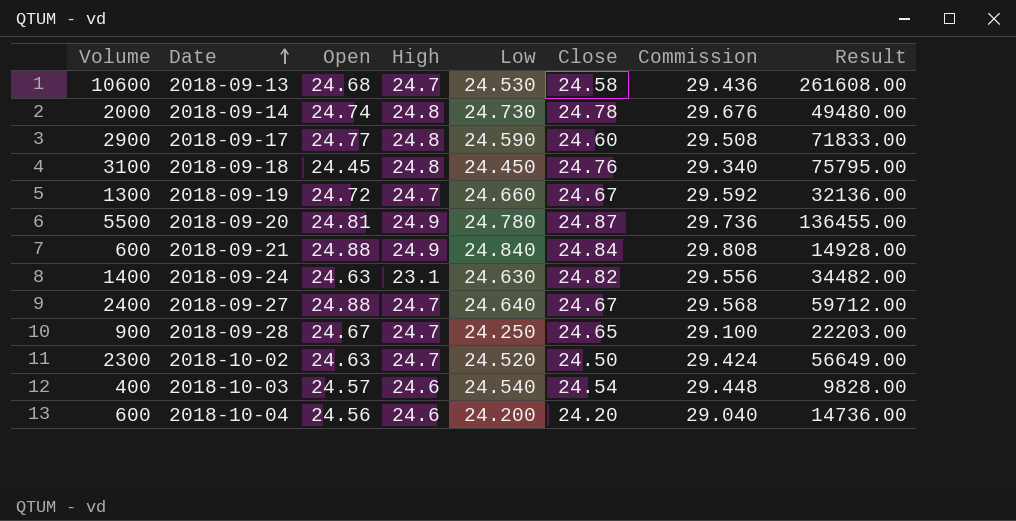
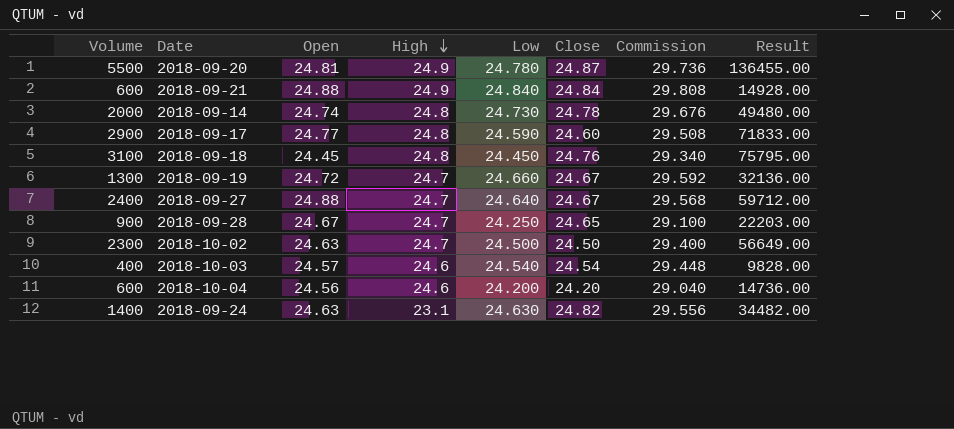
row order: Date ascending -> High descending
row 2018-09-13: 10600 | 24.68 | 24.7 | 24.530 | 24.58 | 29.436 | 261608.00 -> none
2018-10-02 | Low: 24.520 -> 24.500
2018-10-02 | Commission: 29.424 -> 29.400

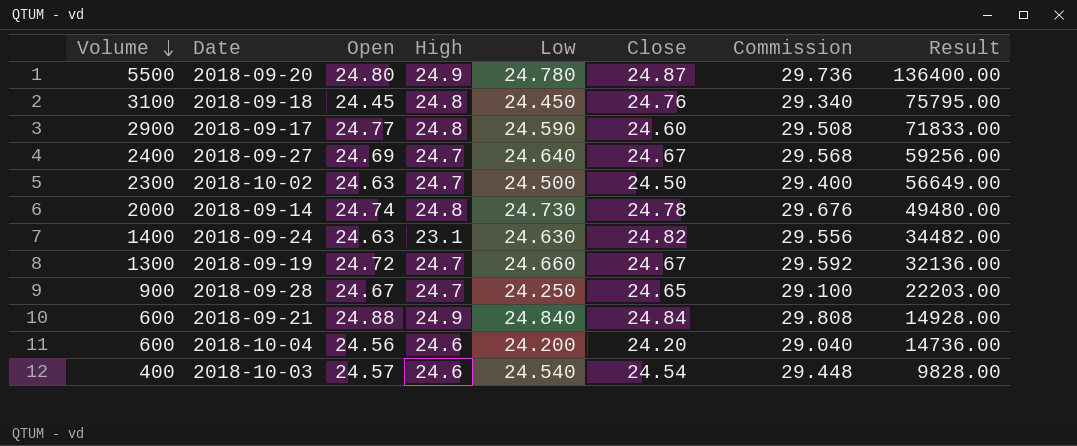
row order: High descending -> Volume descending
2018-09-20 | Open: 24.81 -> 24.80
2018-09-20 | Result: 136455.00 -> 136400.00
2018-09-27 | Open: 24.88 -> 24.69
2018-09-27 | Result: 59712.00 -> 59256.00

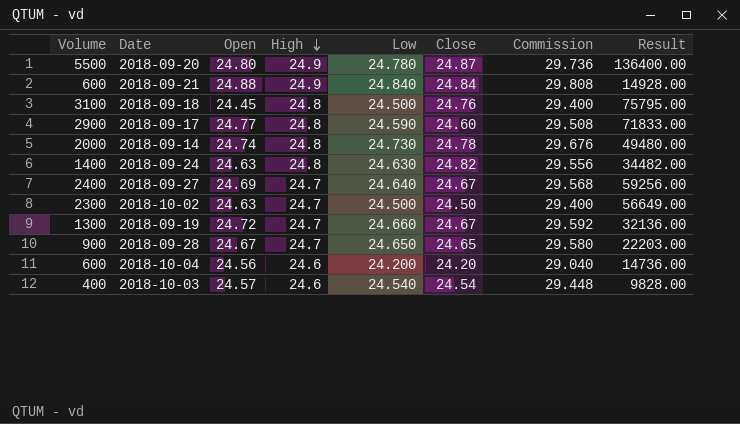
row order: Volume descending -> High descending
2018-09-18 | Low: 24.450 -> 24.500
2018-09-18 | Commission: 29.340 -> 29.400
2018-09-24 | High: 23.1 -> 24.8
2018-09-28 | Low: 24.250 -> 24.650
2018-09-28 | Commission: 29.100 -> 29.580

